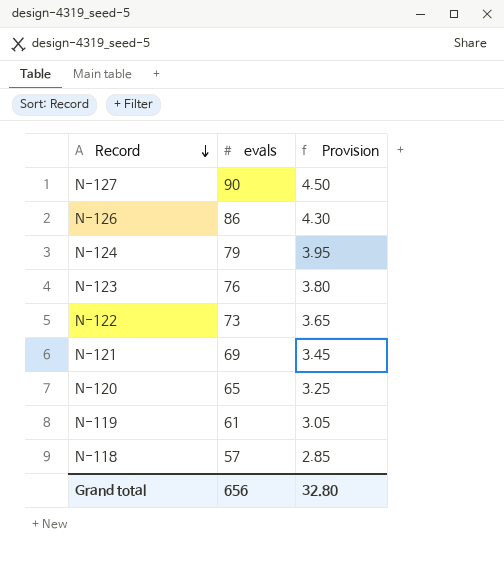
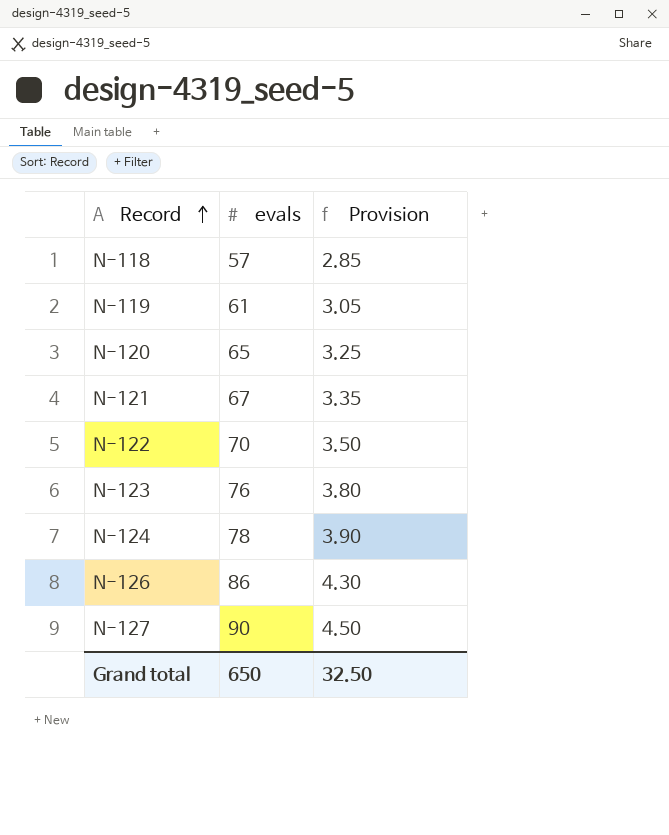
row order: Record descending -> Record ascending
N-121 | evals: 69 -> 67
N-121 | Provision: 3.45 -> 3.35
N-122 | evals: 73 -> 70
N-122 | Provision: 3.65 -> 3.50
N-124 | evals: 79 -> 78
N-124 | Provision: 3.95 -> 3.90
Grand total | evals: 656 -> 650
Grand total | Provision: 32.80 -> 32.50

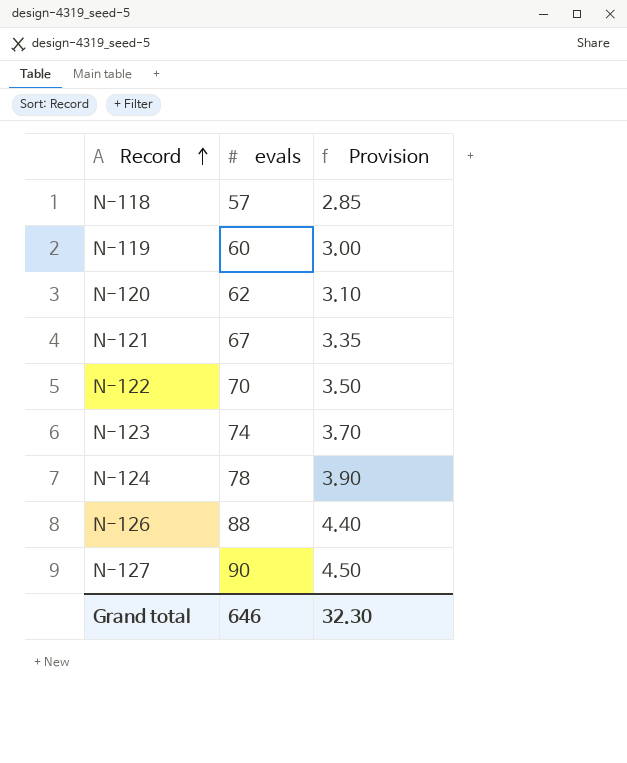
N-119 | evals: 61 -> 60
N-119 | Provision: 3.05 -> 3.00
N-120 | evals: 65 -> 62
N-120 | Provision: 3.25 -> 3.10
N-123 | evals: 76 -> 74
N-123 | Provision: 3.80 -> 3.70
N-126 | evals: 86 -> 88
N-126 | Provision: 4.30 -> 4.40
Grand total | evals: 650 -> 646
Grand total | Provision: 32.50 -> 32.30

